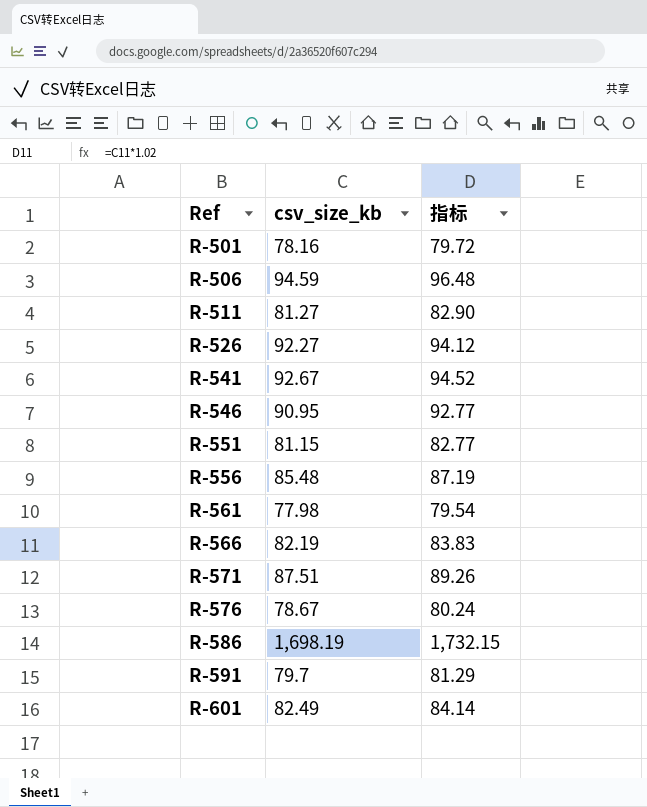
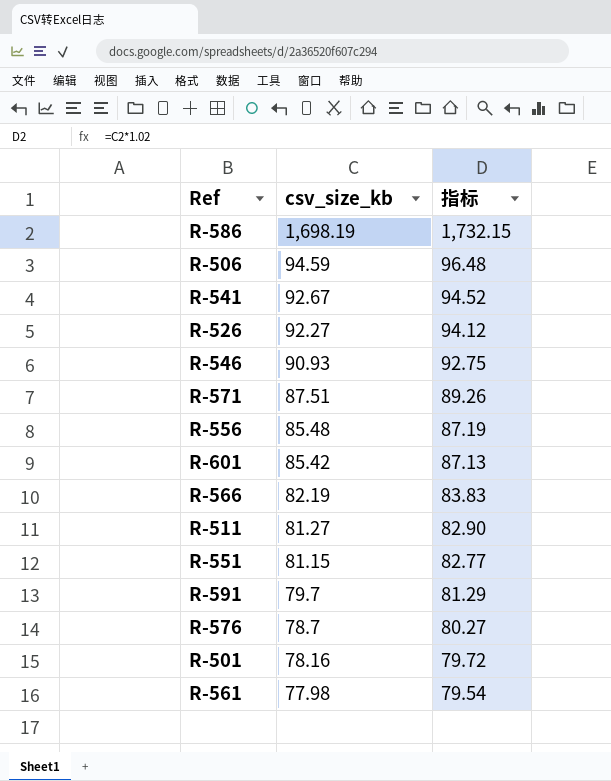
row order: Ref ascending -> csv_size_kb descending
R-546 | csv_size_kb: 90.95 -> 90.93
R-546 | 指标: 92.77 -> 92.75
R-601 | csv_size_kb: 82.49 -> 85.42
R-601 | 指标: 84.14 -> 87.13
R-576 | csv_size_kb: 78.67 -> 78.7
R-576 | 指标: 80.24 -> 80.27

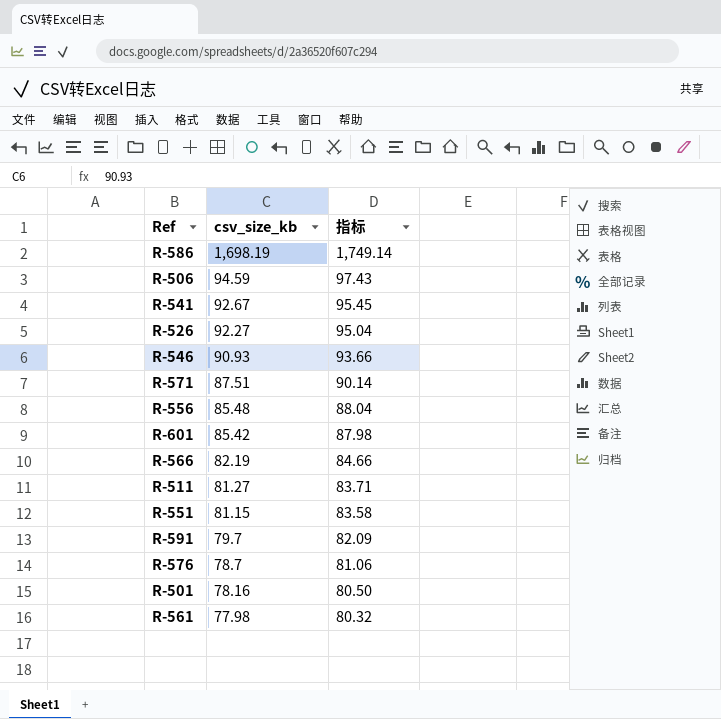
column 指标 | formula: [csv_size_kb] * 1.02 -> [csv_size_kb] * 1.03

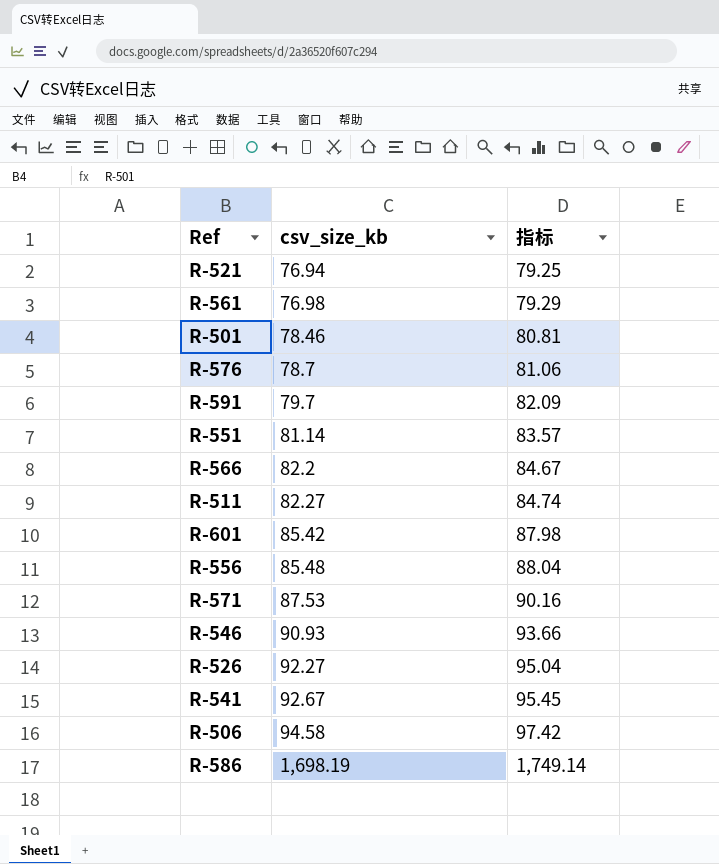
row order: csv_size_kb descending -> csv_size_kb ascending
row R-521: none -> 76.94 | 79.25
R-561 | csv_size_kb: 77.98 -> 76.98
R-561 | 指标: 80.32 -> 79.29
R-501 | csv_size_kb: 78.16 -> 78.46
R-501 | 指标: 80.50 -> 80.81
R-551 | csv_size_kb: 81.15 -> 81.14
R-551 | 指标: 83.58 -> 83.57
R-566 | csv_size_kb: 82.19 -> 82.2
R-566 | 指标: 84.66 -> 84.67
R-511 | csv_size_kb: 81.27 -> 82.27
R-511 | 指标: 83.71 -> 84.74
R-571 | csv_size_kb: 87.51 -> 87.53
R-571 | 指标: 90.14 -> 90.16
R-506 | csv_size_kb: 94.59 -> 94.58
R-506 | 指标: 97.43 -> 97.42

